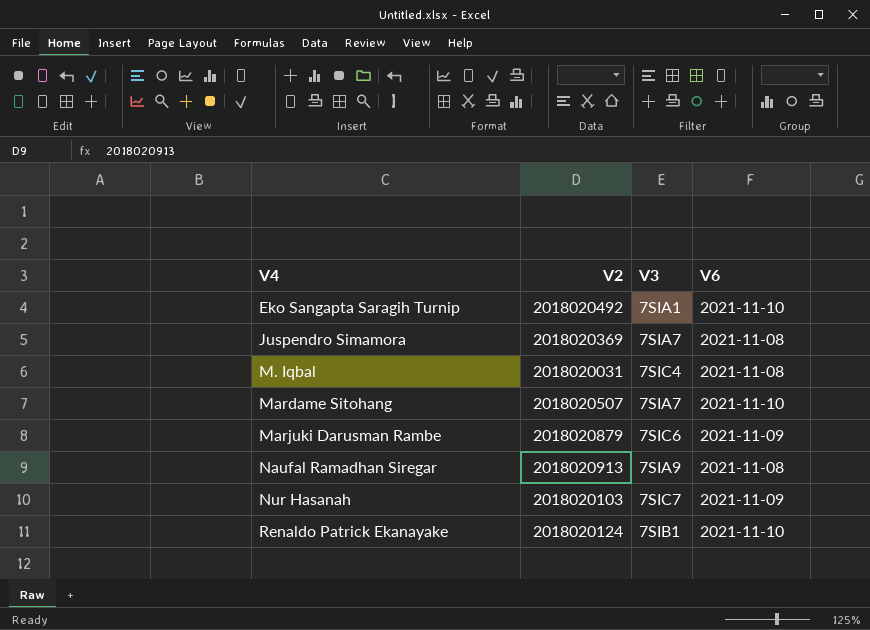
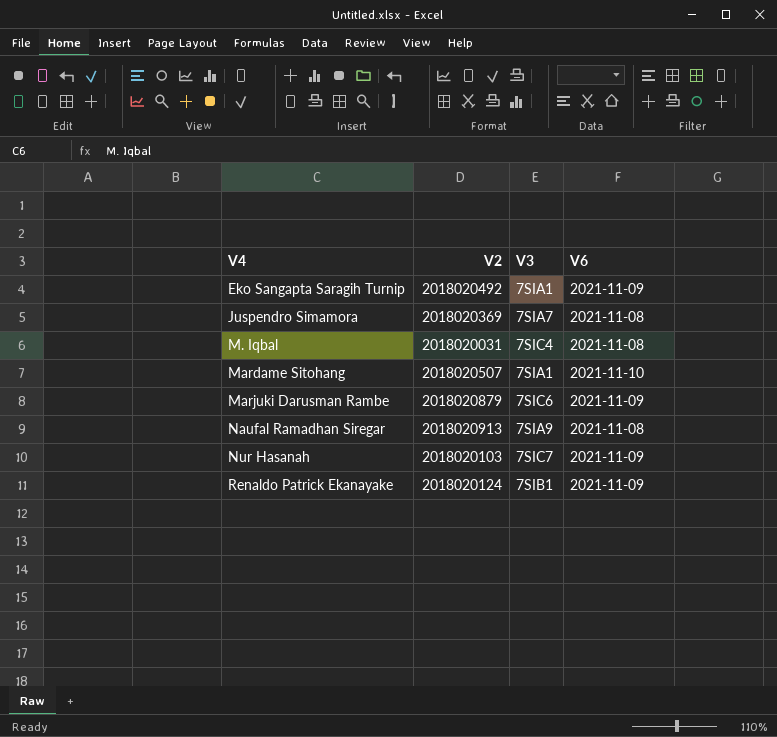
Eko Sangapta Saragih Turnip | V6: 2021-11-10 -> 2021-11-09
Mardame Sitohang | V3: 7SIA7 -> 7SIA1
Renaldo Patrick Ekanayake | V6: 2021-11-10 -> 2021-11-09

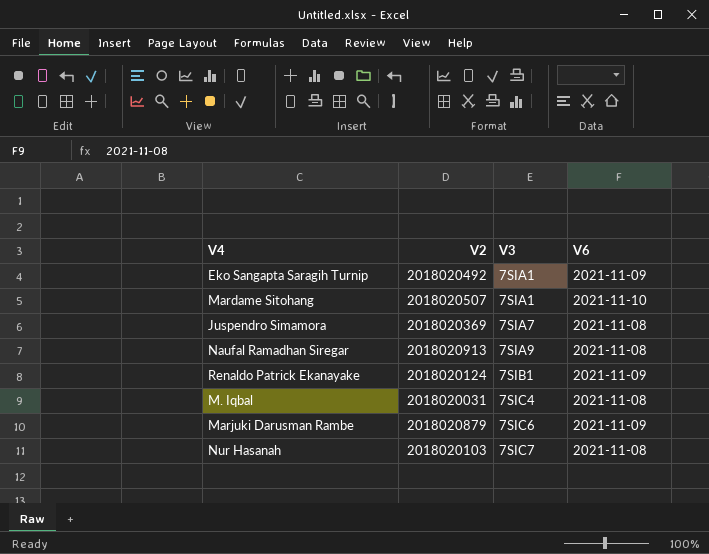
row order: V4 ascending -> V3 ascending
Nur Hasanah | V6: 2021-11-09 -> 2021-11-08

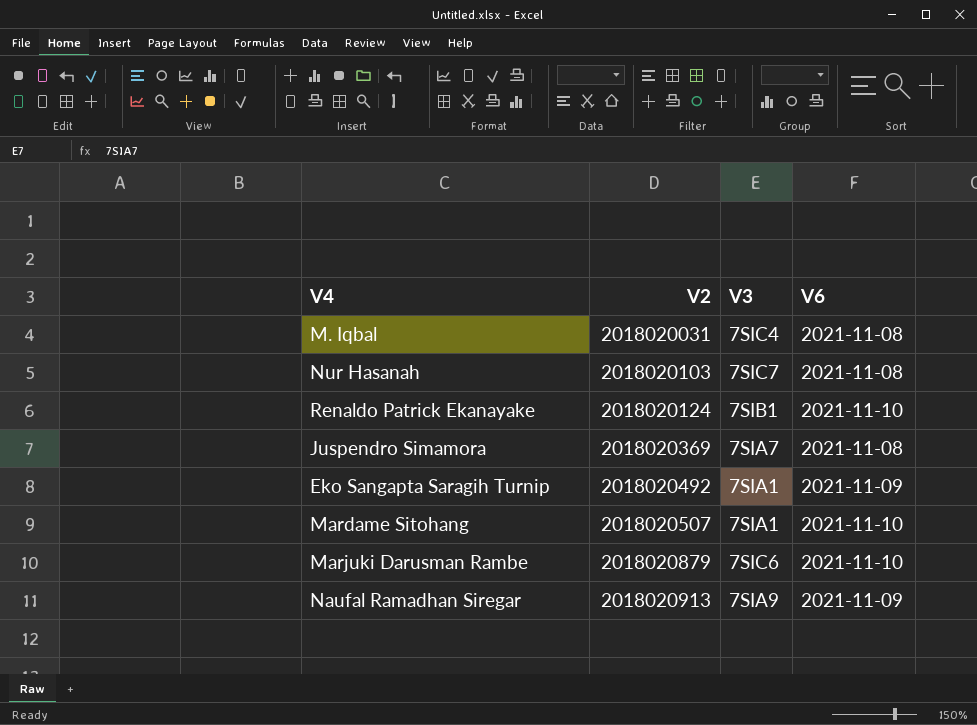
row order: V3 ascending -> V2 ascending
Renaldo Patrick Ekanayake | V6: 2021-11-09 -> 2021-11-10
Marjuki Darusman Rambe | V6: 2021-11-09 -> 2021-11-10
Naufal Ramadhan Siregar | V6: 2021-11-08 -> 2021-11-09

